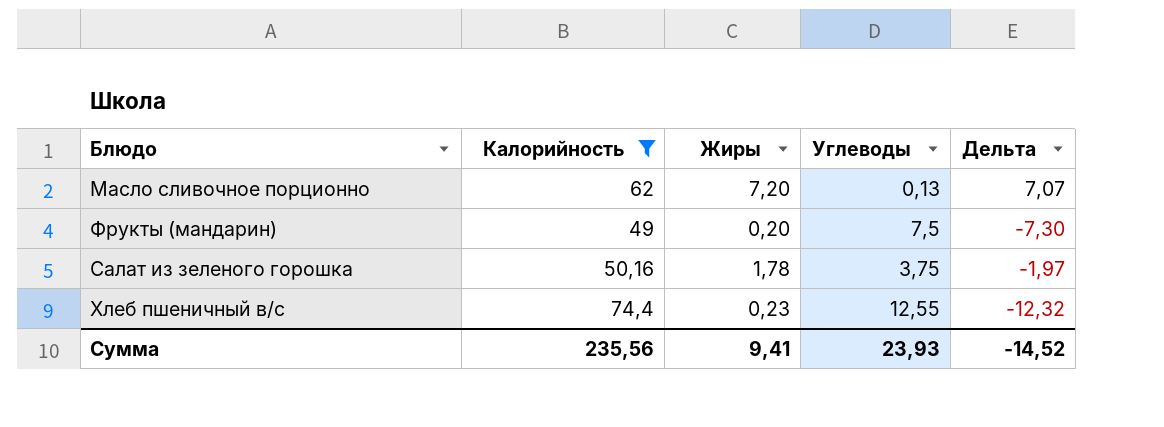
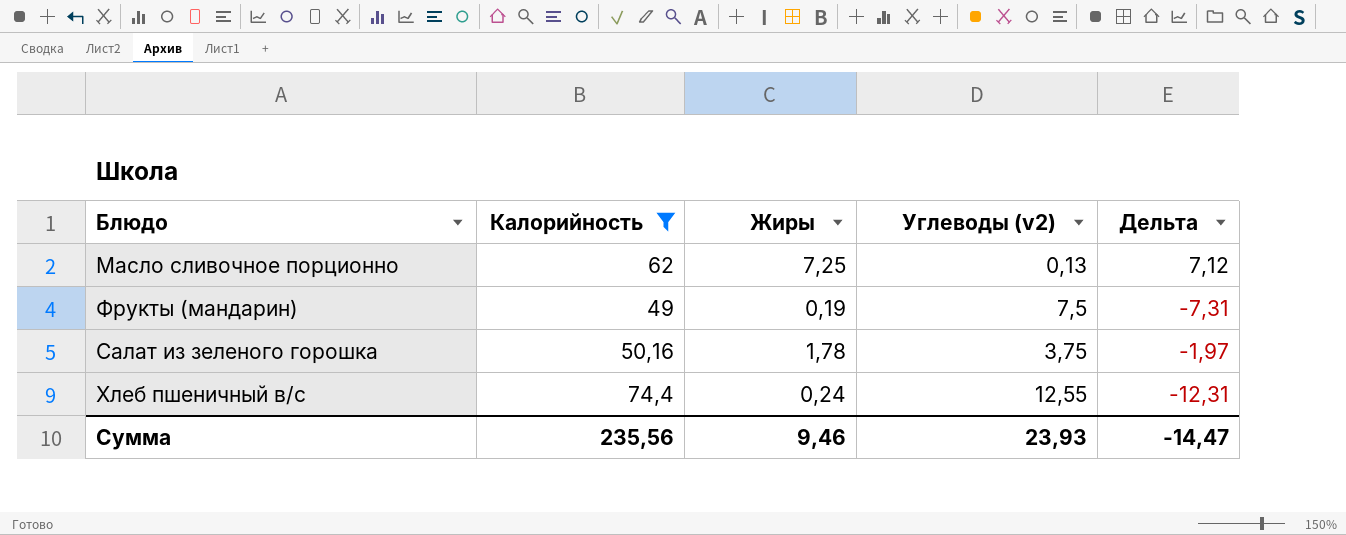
column name: Углеводы -> Углеводы (v2)
Масло сливочное порционно | Жиры: 7,20 -> 7,25
Масло сливочное порционно | Дельта: 7,07 -> 7,12
Фрукты (мандарин) | Жиры: 0,20 -> 0,19
Фрукты (мандарин) | Дельта: -7,30 -> -7,31
Хлеб пшеничный в/с | Жиры: 0,23 -> 0,24
Хлеб пшеничный в/с | Дельта: -12,32 -> -12,31
Сумма | Жиры: 9,41 -> 9,46
Сумма | Дельта: -14,52 -> -14,47

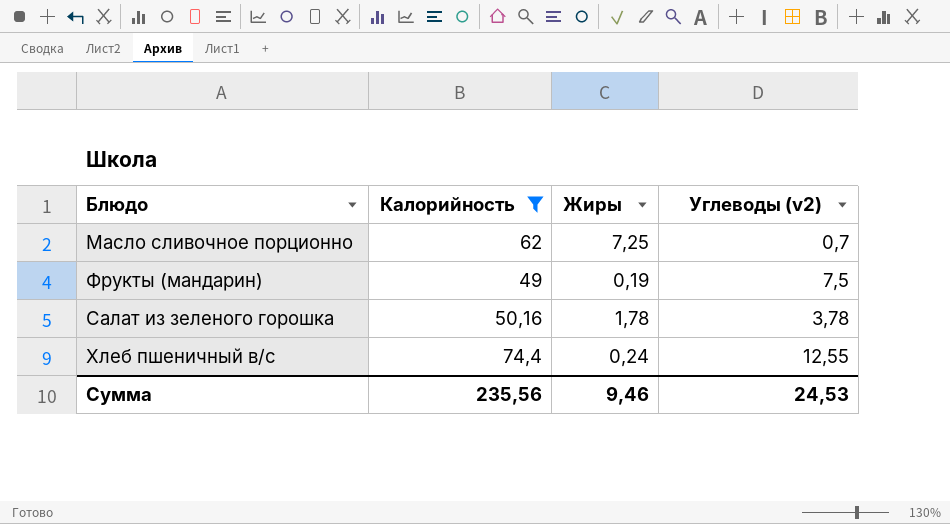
column Дельта | formula: [Жиры] - [Углеводы (v2)] -> none
Масло сливочное порционно | Углеводы (v2): 0,13 -> 0,7
Салат из зеленого горошка | Углеводы (v2): 3,75 -> 3,78
Сумма | Углеводы (v2): 23,93 -> 24,53

